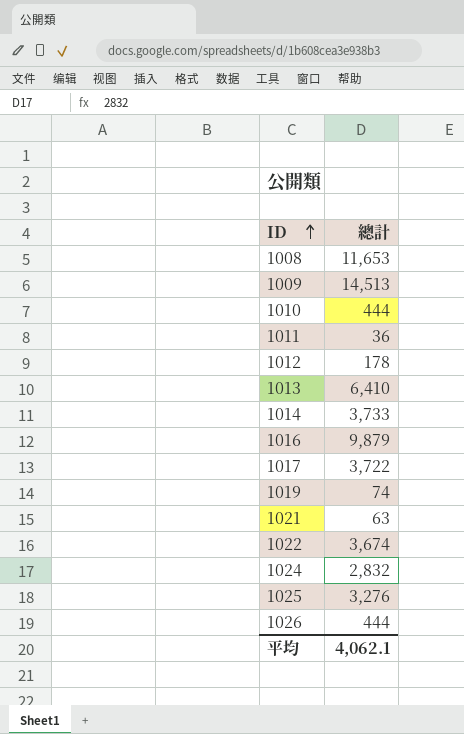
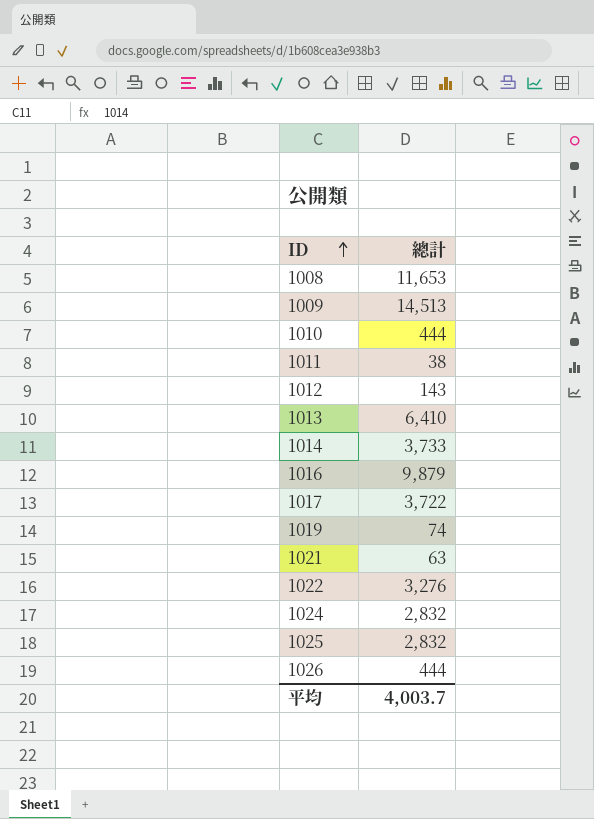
1011 | 總計: 36 -> 38
1012 | 總計: 178 -> 143
1022 | 總計: 3,674 -> 3,276
1025 | 總計: 3,276 -> 2,832
平均 | 總計: 4,062.1 -> 4,003.7

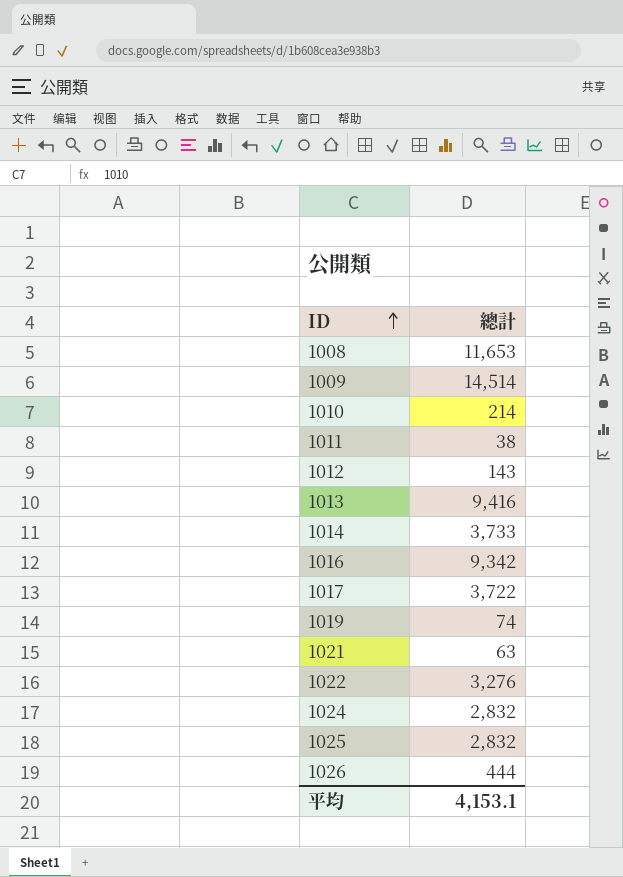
1009 | 總計: 14,513 -> 14,514
1010 | 總計: 444 -> 214
1013 | 總計: 6,410 -> 9,416
1016 | 總計: 9,879 -> 9,342
平均 | 總計: 4,003.7 -> 4,153.1

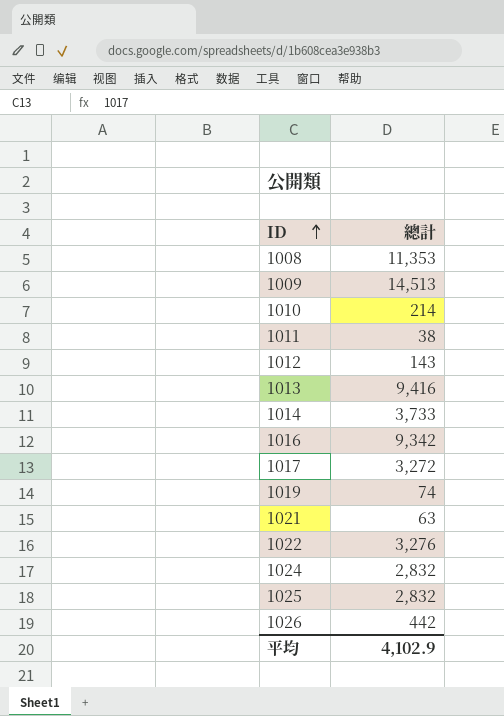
1008 | 總計: 11,653 -> 11,353
1009 | 總計: 14,514 -> 14,513
1017 | 總計: 3,722 -> 3,272
1026 | 總計: 444 -> 442
平均 | 總計: 4,153.1 -> 4,102.9

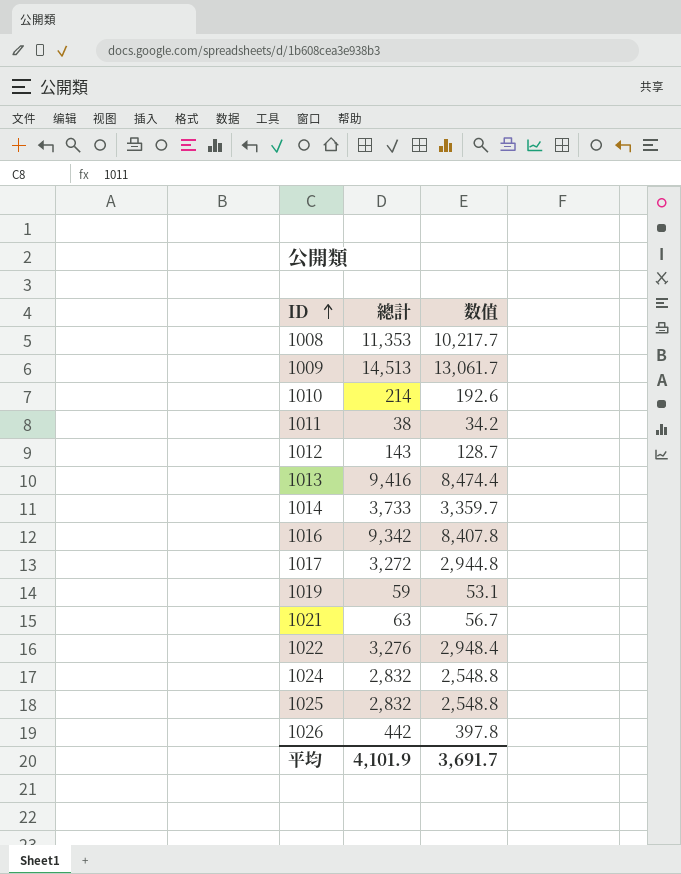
column 数值 | formula: none -> [總計] * 0.9
1019 | 總計: 74 -> 59
平均 | 總計: 4,102.9 -> 4,101.9

